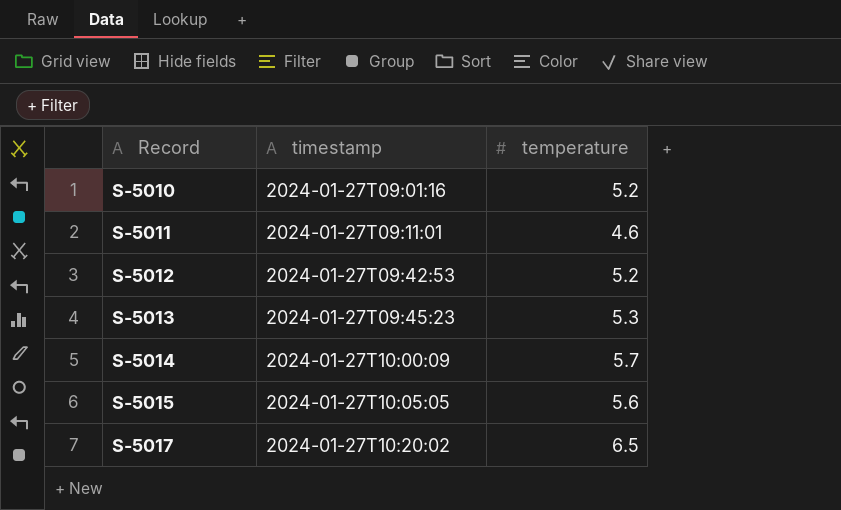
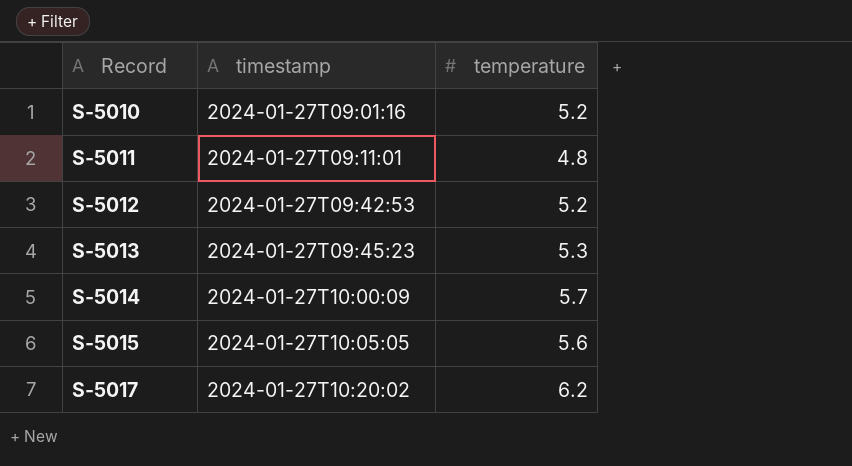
S-5011 | temperature: 4.6 -> 4.8
S-5017 | temperature: 6.5 -> 6.2

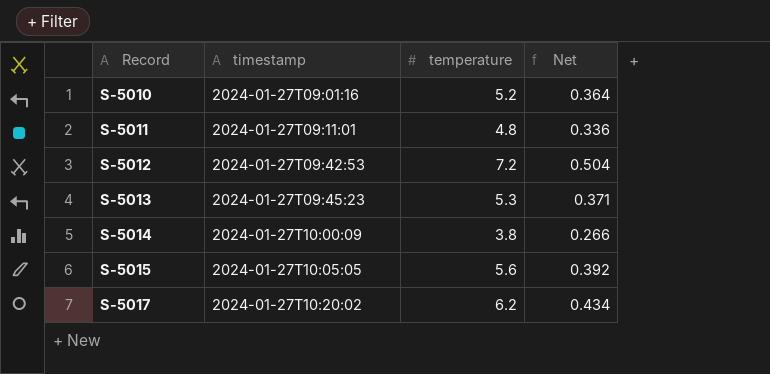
column Net | formula: none -> [temperature] * 0.07
S-5012 | temperature: 5.2 -> 7.2
S-5014 | temperature: 5.7 -> 3.8

